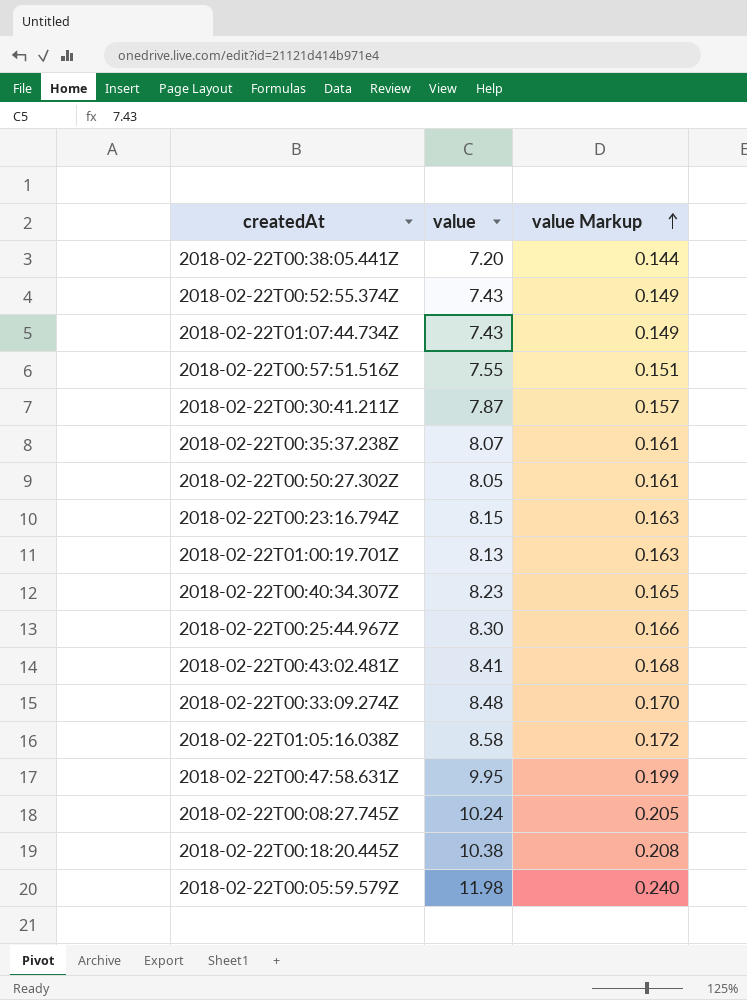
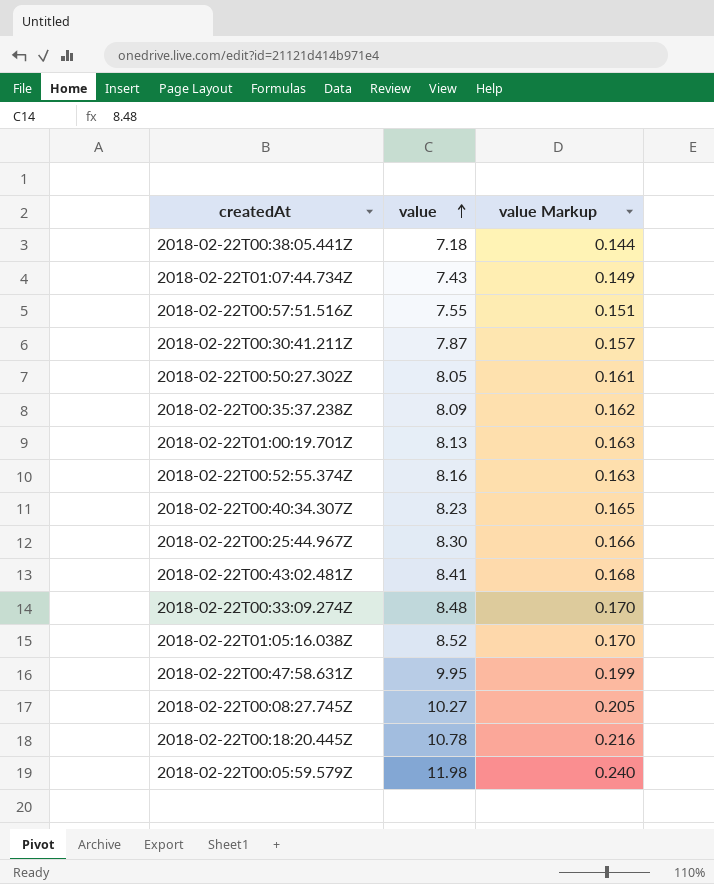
row order: value Markup ascending -> value ascending
row 2018-02-22T00:23:16.794Z: 8.15 | 0.163 -> none
2018-02-22T00:38:05.441Z | value: 7.20 -> 7.18
2018-02-22T00:35:37.238Z | value: 8.07 -> 8.09
2018-02-22T00:35:37.238Z | value Markup: 0.161 -> 0.162
2018-02-22T00:52:55.374Z | value: 7.43 -> 8.16
2018-02-22T00:52:55.374Z | value Markup: 0.149 -> 0.163
2018-02-22T01:05:16.038Z | value: 8.58 -> 8.52
2018-02-22T01:05:16.038Z | value Markup: 0.172 -> 0.170
2018-02-22T00:08:27.745Z | value: 10.24 -> 10.27
2018-02-22T00:18:20.445Z | value: 10.38 -> 10.78
2018-02-22T00:18:20.445Z | value Markup: 0.208 -> 0.216

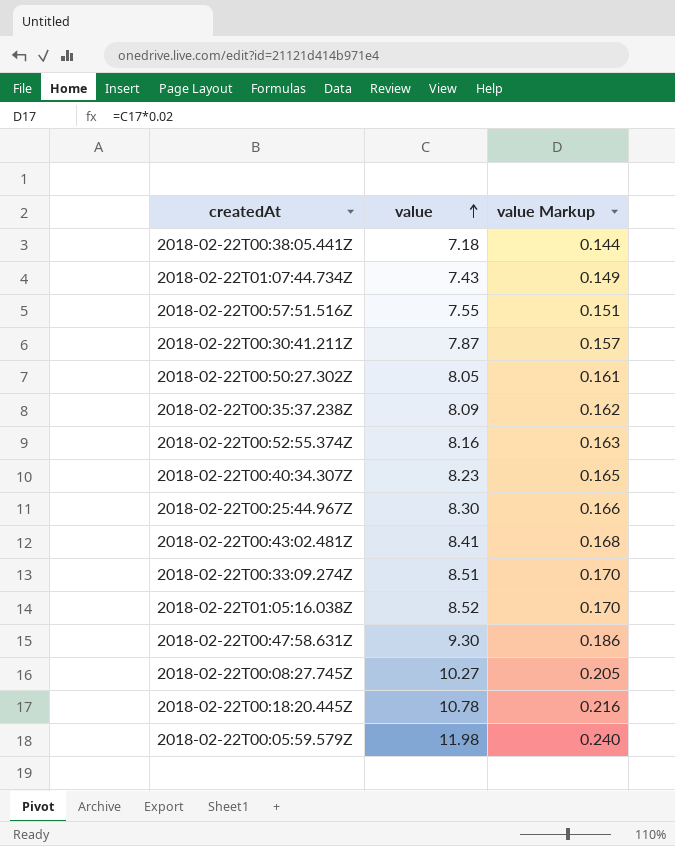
row 2018-02-22T01:00:19.701Z: 8.13 | 0.163 -> none
2018-02-22T00:33:09.274Z | value: 8.48 -> 8.51
2018-02-22T00:47:58.631Z | value: 9.95 -> 9.30
2018-02-22T00:47:58.631Z | value Markup: 0.199 -> 0.186

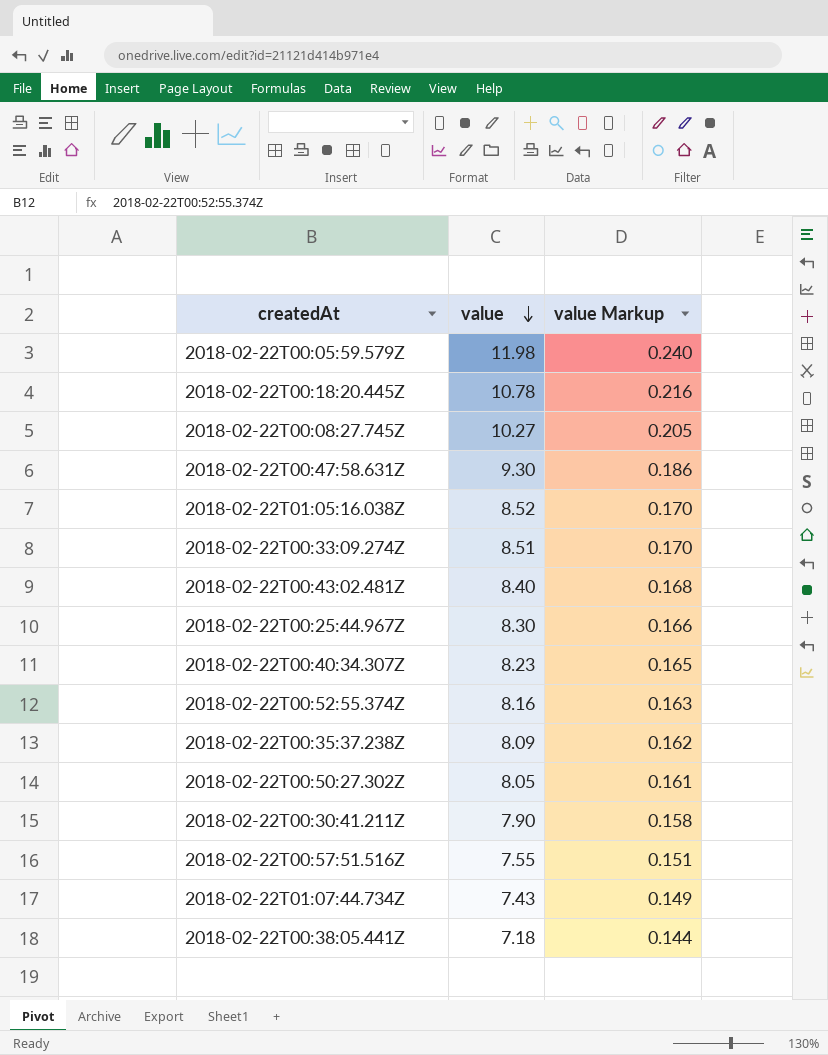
row order: value ascending -> value descending
2018-02-22T00:43:02.481Z | value: 8.41 -> 8.40
2018-02-22T00:30:41.211Z | value: 7.87 -> 7.90
2018-02-22T00:30:41.211Z | value Markup: 0.157 -> 0.158

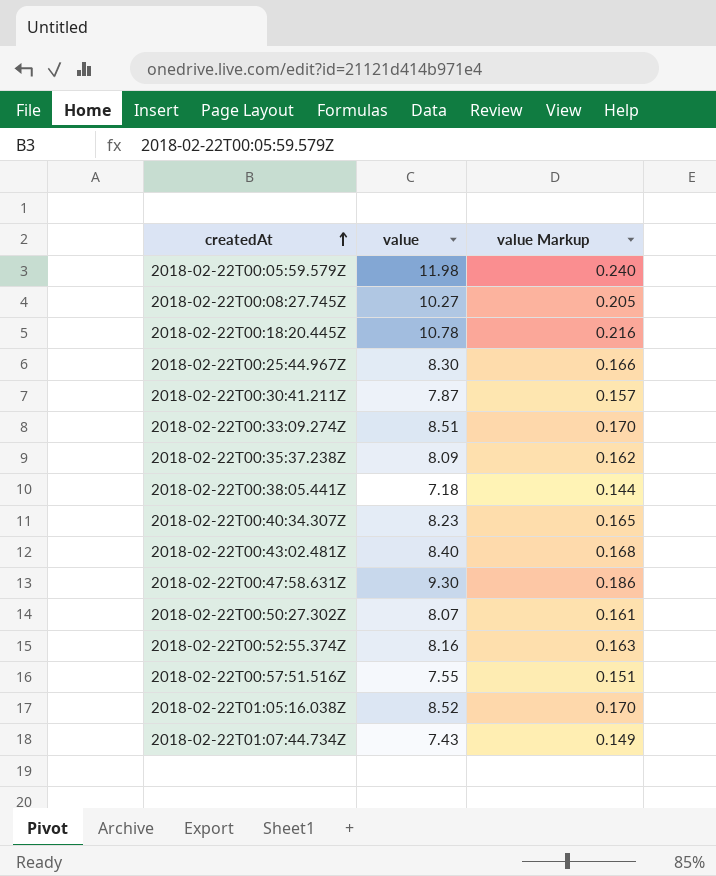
row order: value descending -> createdAt ascending
2018-02-22T00:30:41.211Z | value: 7.90 -> 7.87
2018-02-22T00:30:41.211Z | value Markup: 0.158 -> 0.157
2018-02-22T00:50:27.302Z | value: 8.05 -> 8.07

